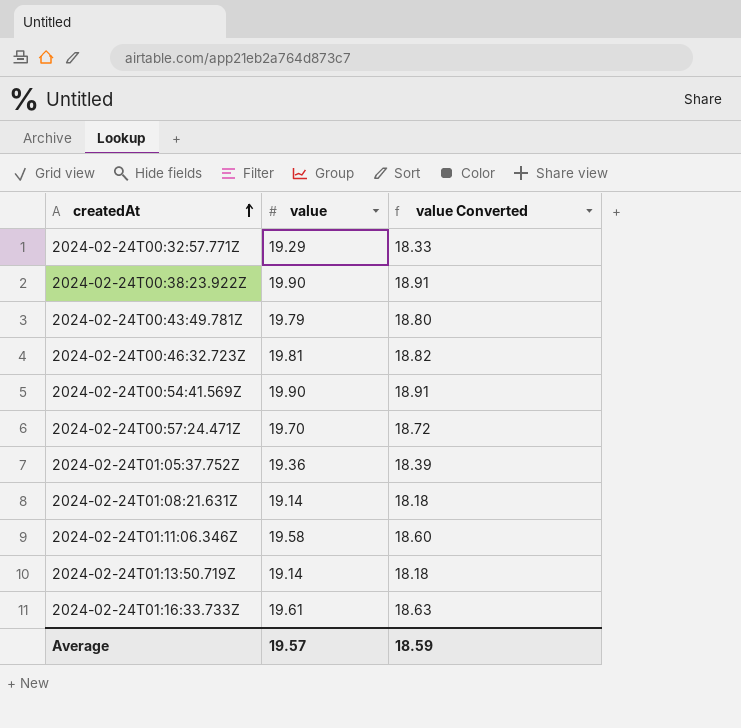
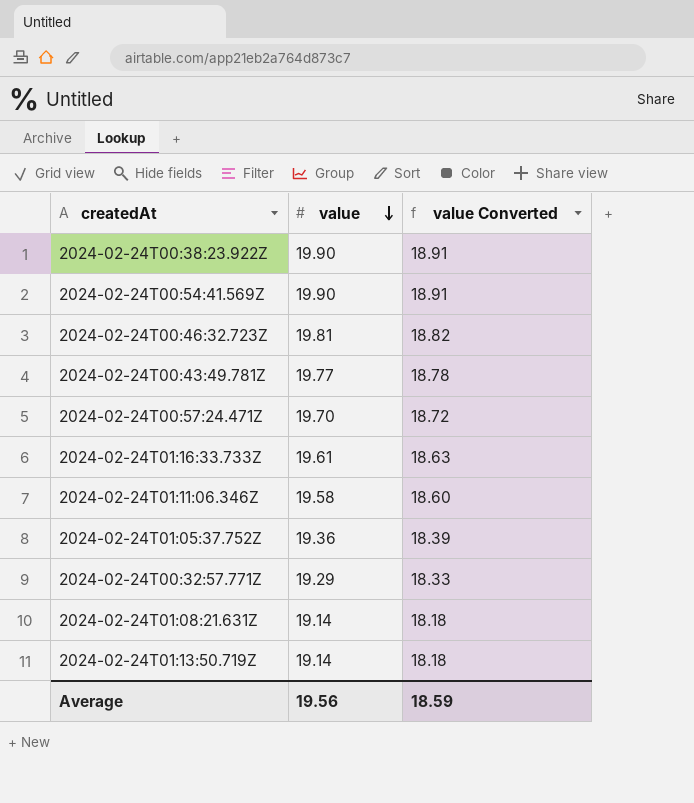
row order: createdAt ascending -> value descending
2024-02-24T00:43:49.781Z | value: 19.79 -> 19.77
2024-02-24T00:43:49.781Z | value Converted: 18.80 -> 18.78
Average | value: 19.57 -> 19.56

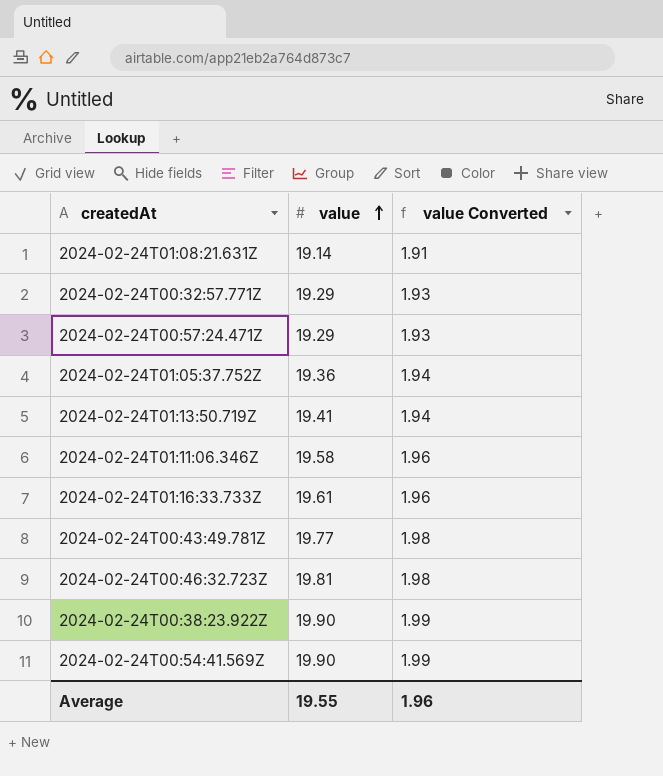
row order: value descending -> value ascending
column value Converted | formula: [value] * 0.95 -> [value] * 0.1
2024-02-24T00:57:24.471Z | value: 19.70 -> 19.29
2024-02-24T01:13:50.719Z | value: 19.14 -> 19.41
Average | value: 19.56 -> 19.55
Average | value Converted: 18.59 -> 1.96

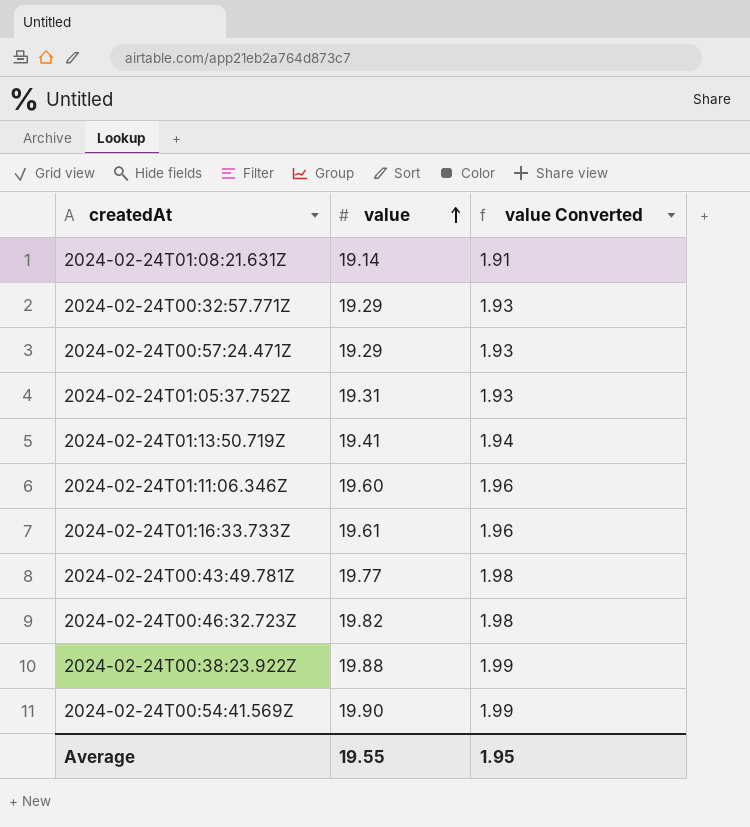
2024-02-24T01:05:37.752Z | value: 19.36 -> 19.31
2024-02-24T01:05:37.752Z | value Converted: 1.94 -> 1.93
2024-02-24T01:11:06.346Z | value: 19.58 -> 19.60
2024-02-24T00:46:32.723Z | value: 19.81 -> 19.82
2024-02-24T00:38:23.922Z | value: 19.90 -> 19.88
Average | value Converted: 1.96 -> 1.95

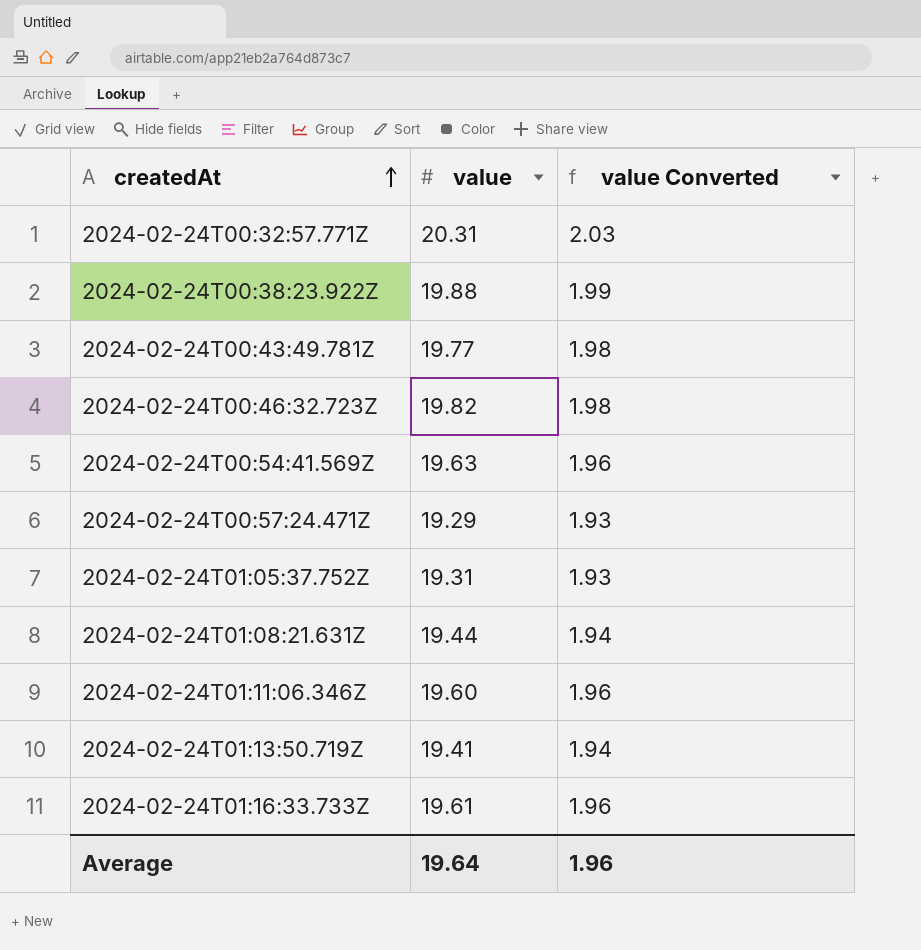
row order: value ascending -> createdAt ascending
2024-02-24T00:32:57.771Z | value: 19.29 -> 20.31
2024-02-24T00:32:57.771Z | value Converted: 1.93 -> 2.03
2024-02-24T00:54:41.569Z | value: 19.90 -> 19.63
2024-02-24T00:54:41.569Z | value Converted: 1.99 -> 1.96
2024-02-24T01:08:21.631Z | value: 19.14 -> 19.44
2024-02-24T01:08:21.631Z | value Converted: 1.91 -> 1.94
Average | value: 19.55 -> 19.64
Average | value Converted: 1.95 -> 1.96

